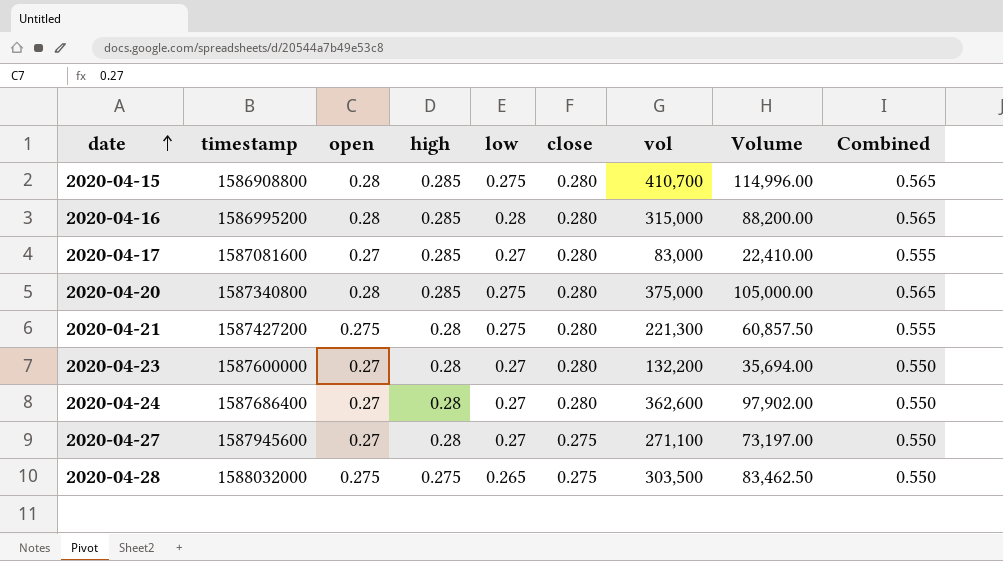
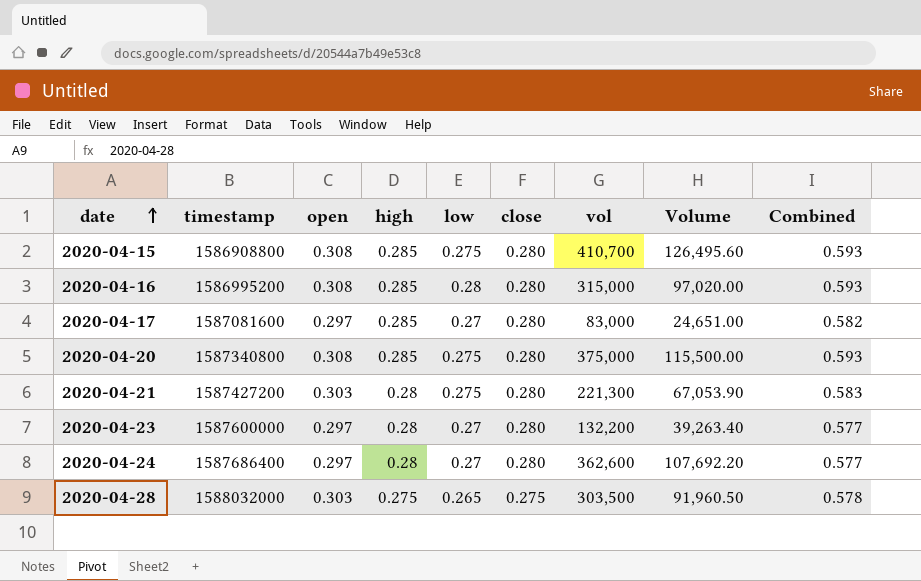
row 2020-04-27: 1587945600 | 0.27 | 0.28 | 0.27 | 0.275 | 271,100 | 73,197.00 | 0.550 -> none
2020-04-15 | open: 0.28 -> 0.308
2020-04-15 | Volume: 114,996.00 -> 126,495.60
2020-04-15 | Combined: 0.565 -> 0.593
2020-04-16 | open: 0.28 -> 0.308
2020-04-16 | Volume: 88,200.00 -> 97,020.00
2020-04-16 | Combined: 0.565 -> 0.593
2020-04-17 | open: 0.27 -> 0.297
2020-04-17 | Volume: 22,410.00 -> 24,651.00
2020-04-17 | Combined: 0.555 -> 0.582
2020-04-20 | open: 0.28 -> 0.308
2020-04-20 | Volume: 105,000.00 -> 115,500.00
2020-04-20 | Combined: 0.565 -> 0.593
2020-04-21 | open: 0.275 -> 0.303
2020-04-21 | Volume: 60,857.50 -> 67,053.90
2020-04-21 | Combined: 0.555 -> 0.583
2020-04-23 | open: 0.27 -> 0.297
2020-04-23 | Volume: 35,694.00 -> 39,263.40
2020-04-23 | Combined: 0.550 -> 0.577
2020-04-24 | open: 0.27 -> 0.297
2020-04-24 | Volume: 97,902.00 -> 107,692.20
2020-04-24 | Combined: 0.550 -> 0.577
2020-04-28 | open: 0.275 -> 0.303
2020-04-28 | Volume: 83,462.50 -> 91,960.50
2020-04-28 | Combined: 0.550 -> 0.578

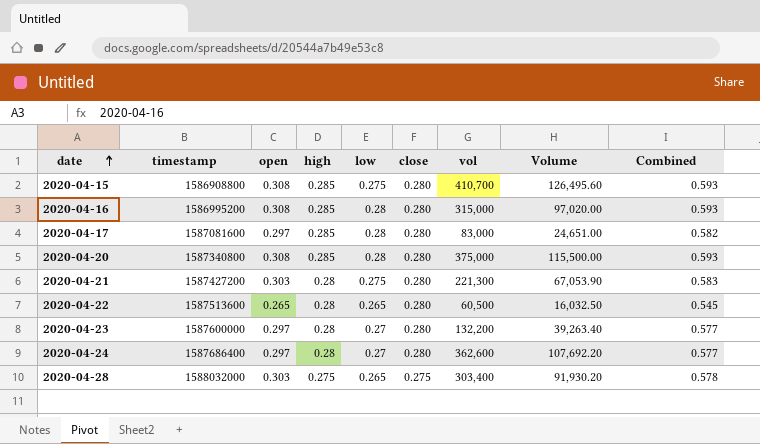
2020-04-17 | low: 0.27 -> 0.28
2020-04-20 | low: 0.275 -> 0.28
row 2020-04-22: none -> 1587513600 | 0.265 | 0.28 | 0.265 | 0.280 | 60,500 | 16,032.50 | 0.545
2020-04-28 | vol: 303,500 -> 303,400
2020-04-28 | Volume: 91,960.50 -> 91,930.20

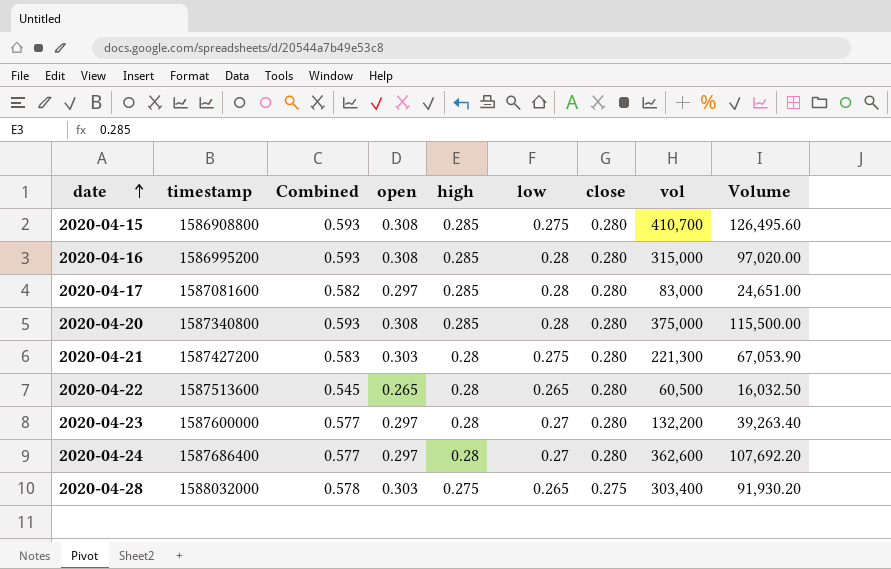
column Combined | position: 9 -> 3

